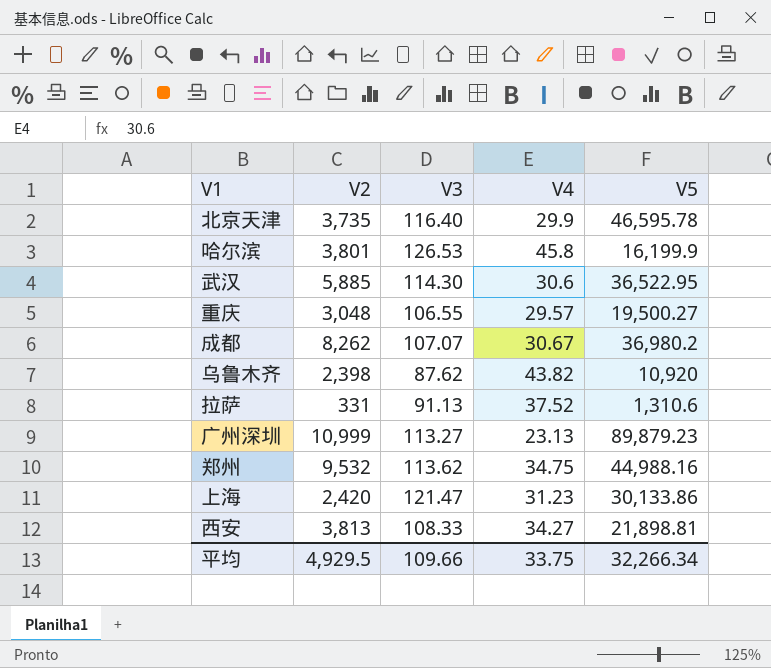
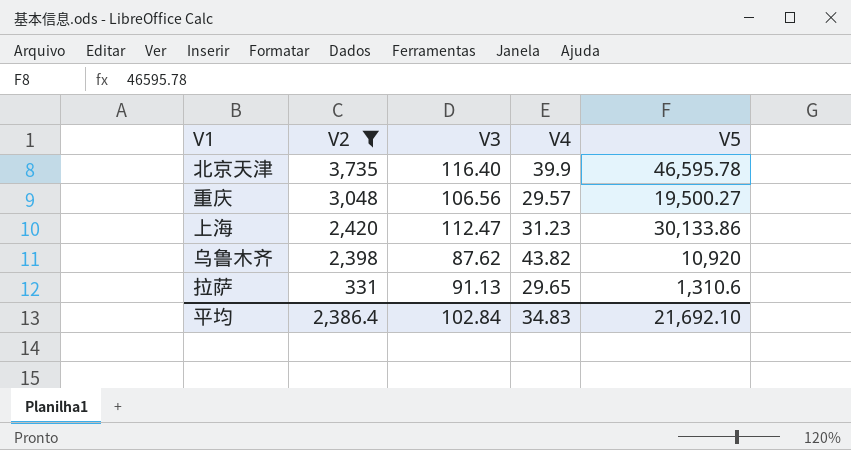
filter: none -> V2 <= 3,735
row order: none -> V2 descending
北京天津 | V4: 29.9 -> 39.9
重庆 | V3: 106.55 -> 106.56
上海 | V3: 121.47 -> 112.47
拉萨 | V4: 37.52 -> 29.65
平均 | V2: 4,929.5 -> 2,386.4
平均 | V3: 109.66 -> 102.84
平均 | V4: 33.75 -> 34.83
平均 | V5: 32,266.34 -> 21,692.10

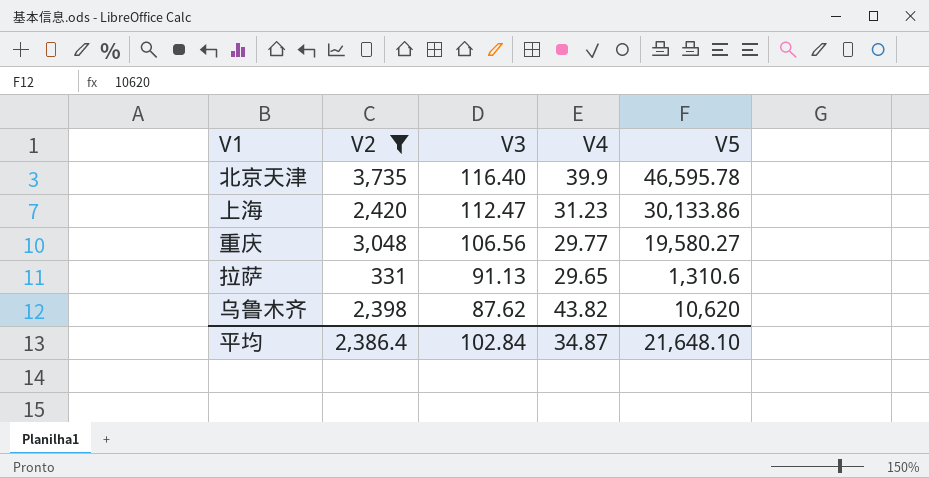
row order: V2 descending -> V3 descending
重庆 | V4: 29.57 -> 29.77
重庆 | V5: 19,500.27 -> 19,580.27
乌鲁木齐 | V5: 10,920 -> 10,620
平均 | V4: 34.83 -> 34.87
平均 | V5: 21,692.10 -> 21,648.10

